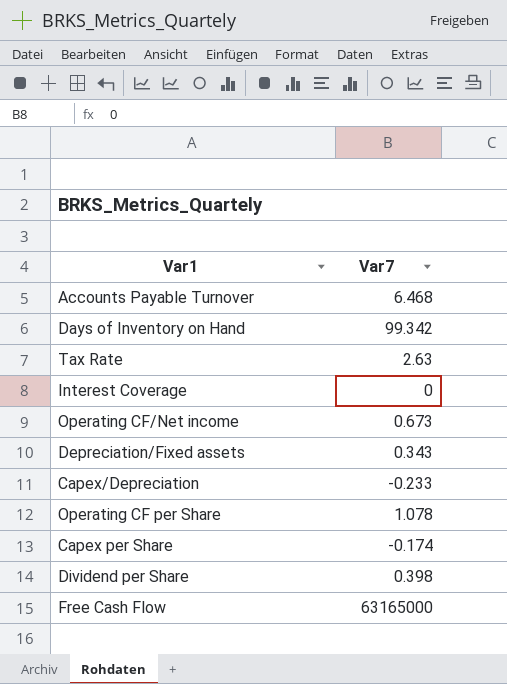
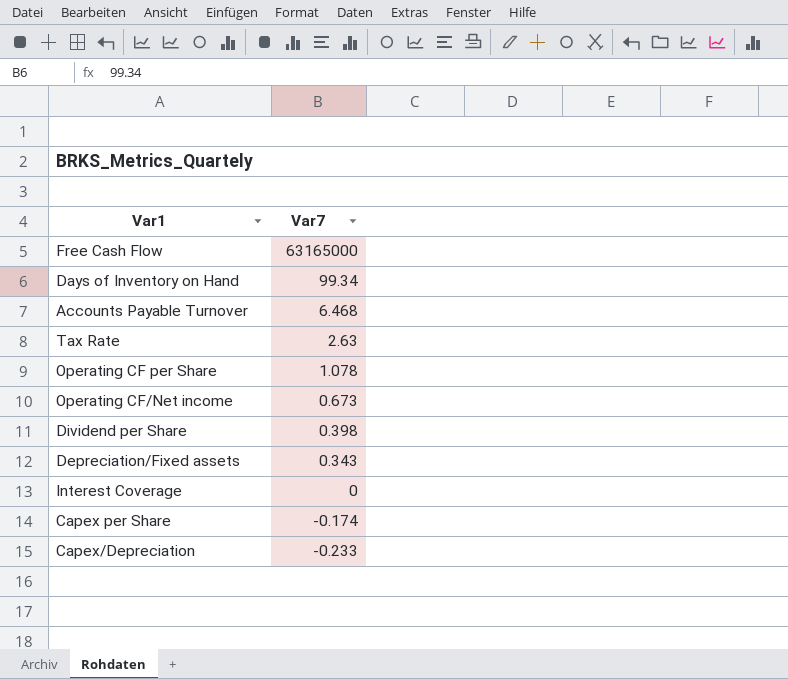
row order: none -> Var7 descending
Days of Inventory on Hand | Var7: 99.342 -> 99.34

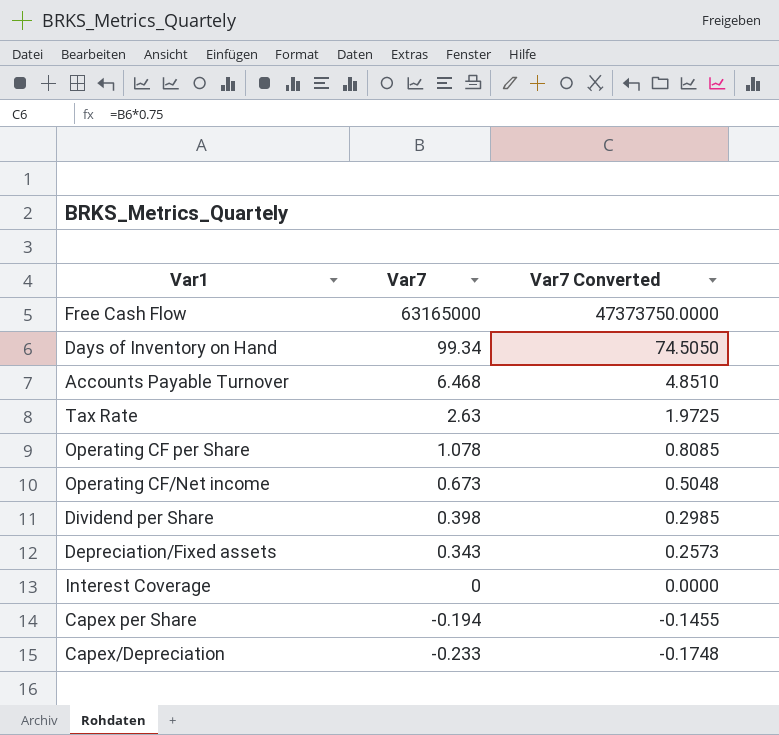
column Var7 Converted | formula: none -> [Var7] * 0.75
Capex per Share | Var7: -0.174 -> -0.194

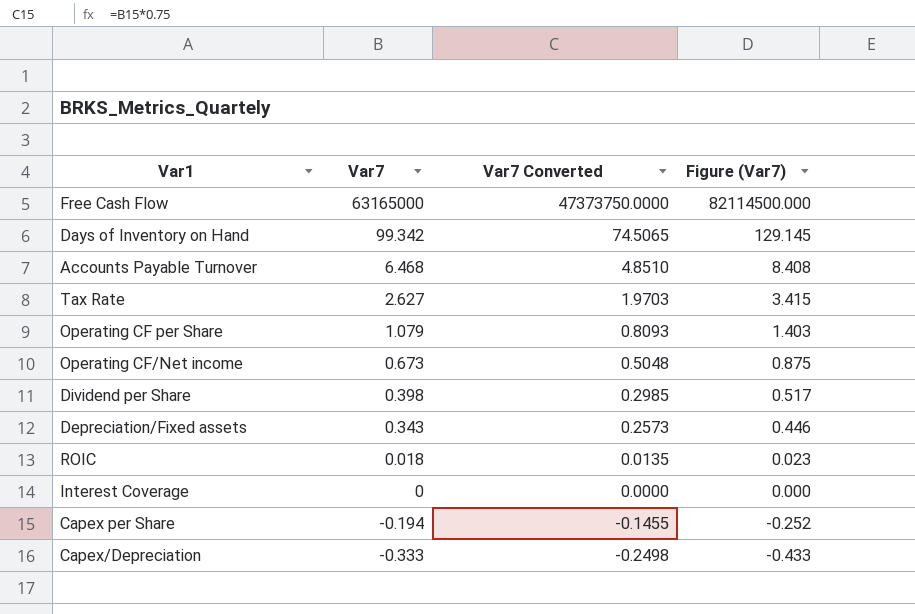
column Figure (Var7) | formula: none -> [Var7] * 1.3
Days of Inventory on Hand | Var7: 99.34 -> 99.342
Days of Inventory on Hand | Var7 Converted: 74.5050 -> 74.5065
Tax Rate | Var7: 2.63 -> 2.627
Tax Rate | Var7 Converted: 1.9725 -> 1.9703
Operating CF per Share | Var7: 1.078 -> 1.079
Operating CF per Share | Var7 Converted: 0.8085 -> 0.8093
row ROIC: none -> 0.018 | 0.0135 | 0.023
Capex/Depreciation | Var7: -0.233 -> -0.333
Capex/Depreciation | Var7 Converted: -0.1748 -> -0.2498

